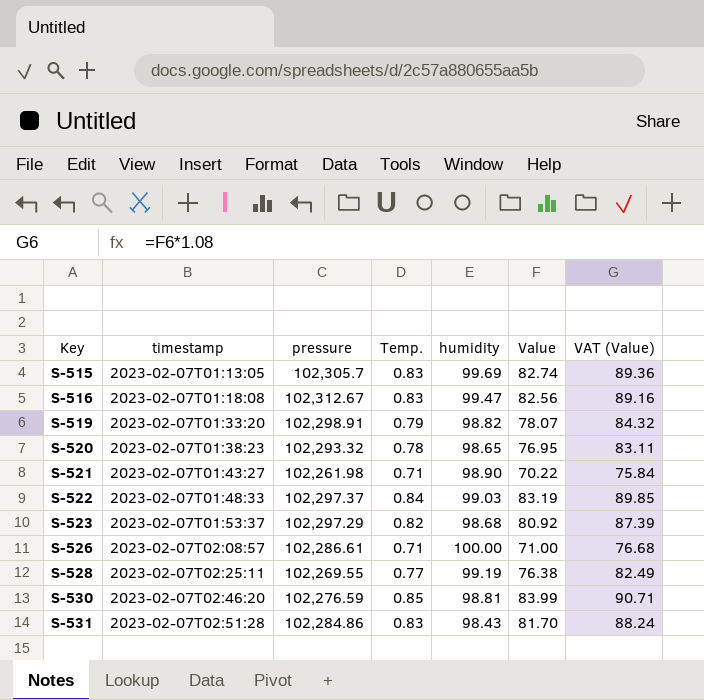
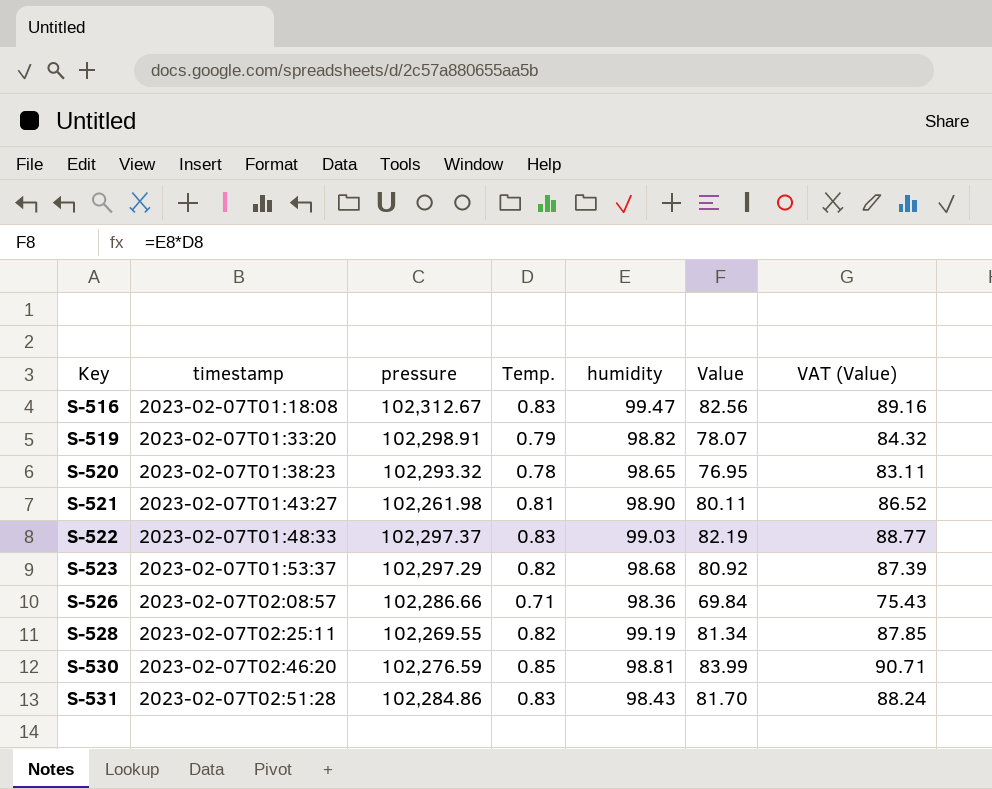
row S-515: 2023-02-07T01:13:05 | 102,305.7 | 0.83 | 99.69 | 82.74 | 89.36 -> none
S-521 | Temp.: 0.71 -> 0.81
S-521 | Value: 70.22 -> 80.11
S-521 | VAT (Value): 75.84 -> 86.52
S-522 | Temp.: 0.84 -> 0.83
S-522 | Value: 83.19 -> 82.19
S-522 | VAT (Value): 89.85 -> 88.77
S-526 | pressure: 102,286.61 -> 102,286.66
S-526 | humidity: 100.00 -> 98.36
S-526 | Value: 71.00 -> 69.84
S-526 | VAT (Value): 76.68 -> 75.43
S-528 | Temp.: 0.77 -> 0.82
S-528 | Value: 76.38 -> 81.34
S-528 | VAT (Value): 82.49 -> 87.85

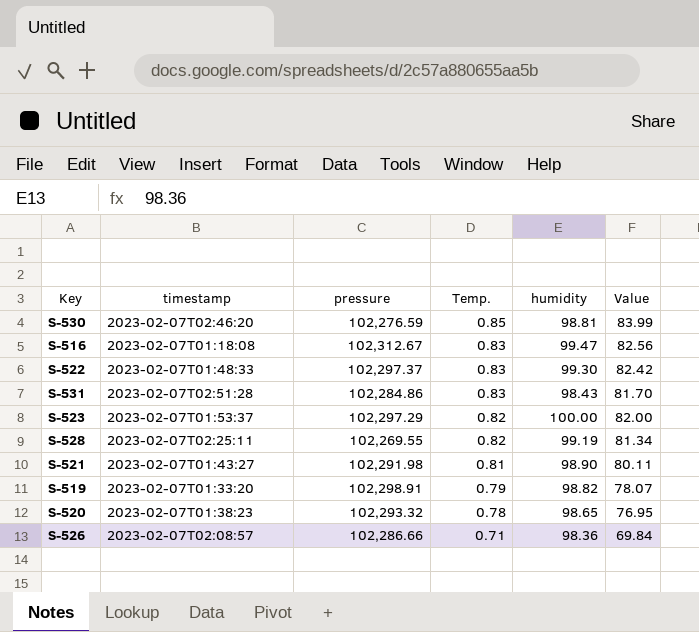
row order: Key ascending -> Temp. descending
column VAT (Value) | formula: [Value] * 1.08 -> none
S-522 | humidity: 99.03 -> 99.30
S-522 | Value: 82.19 -> 82.42
S-523 | humidity: 98.68 -> 100.00
S-523 | Value: 80.92 -> 82.00
S-521 | pressure: 102,261.98 -> 102,291.98

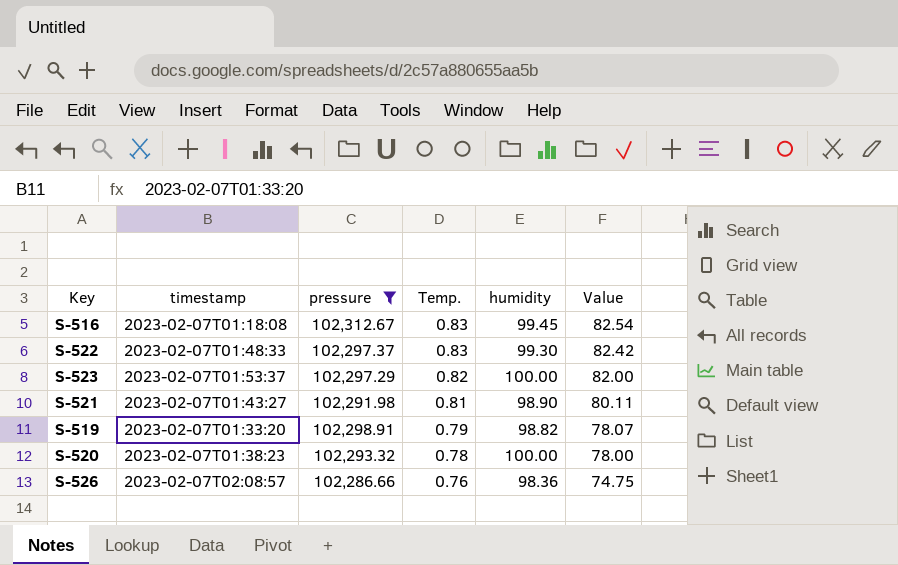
filter: none -> pressure >= 102,286.66
S-516 | humidity: 99.47 -> 99.45
S-516 | Value: 82.56 -> 82.54
S-520 | humidity: 98.65 -> 100.00
S-520 | Value: 76.95 -> 78.00
S-526 | Temp.: 0.71 -> 0.76
S-526 | Value: 69.84 -> 74.75

